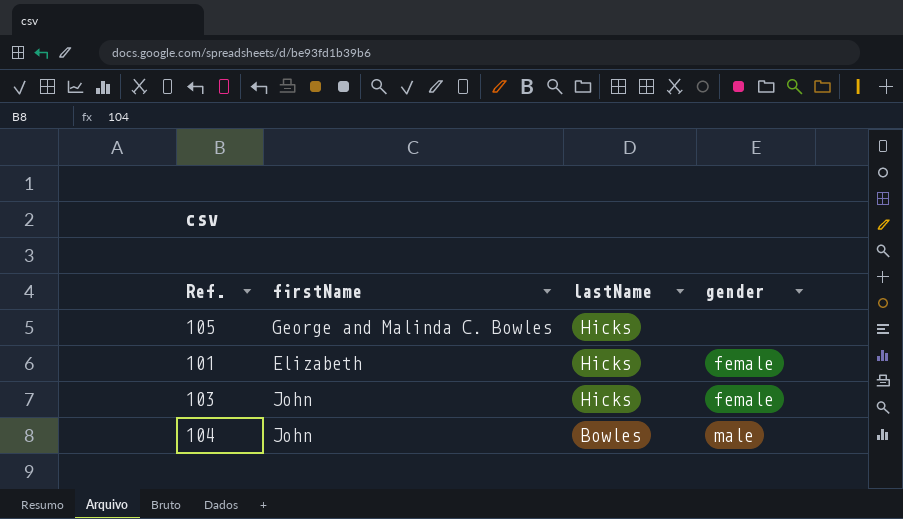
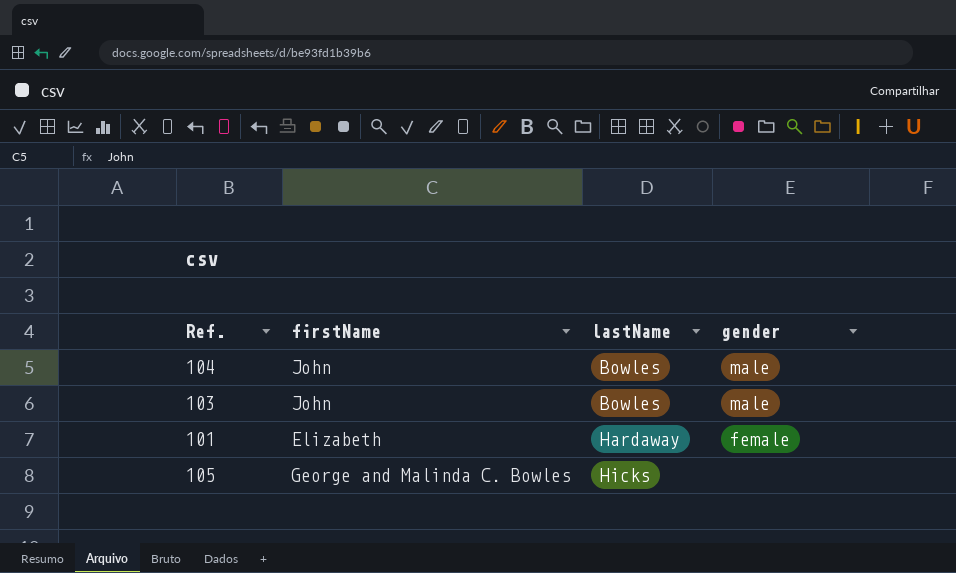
row order: lastName descending -> lastName ascending
103 | lastName: Hicks -> Bowles
103 | gender: female -> male
101 | lastName: Hicks -> Hardaway

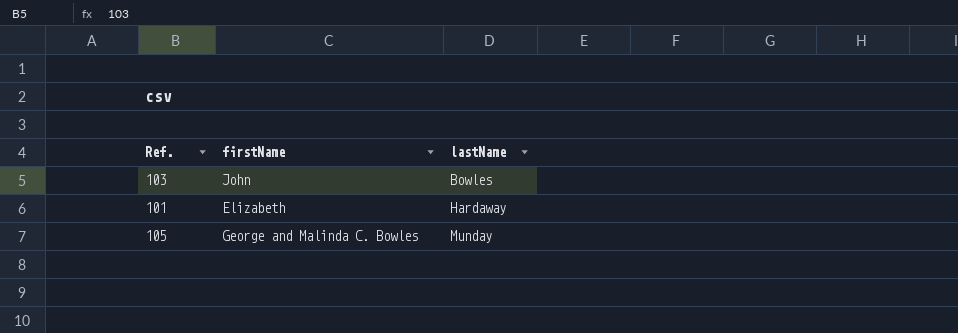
column gender | position: 4 -> none
row 104: John | Bowles | male -> none
105 | lastName: Hicks -> Munday

